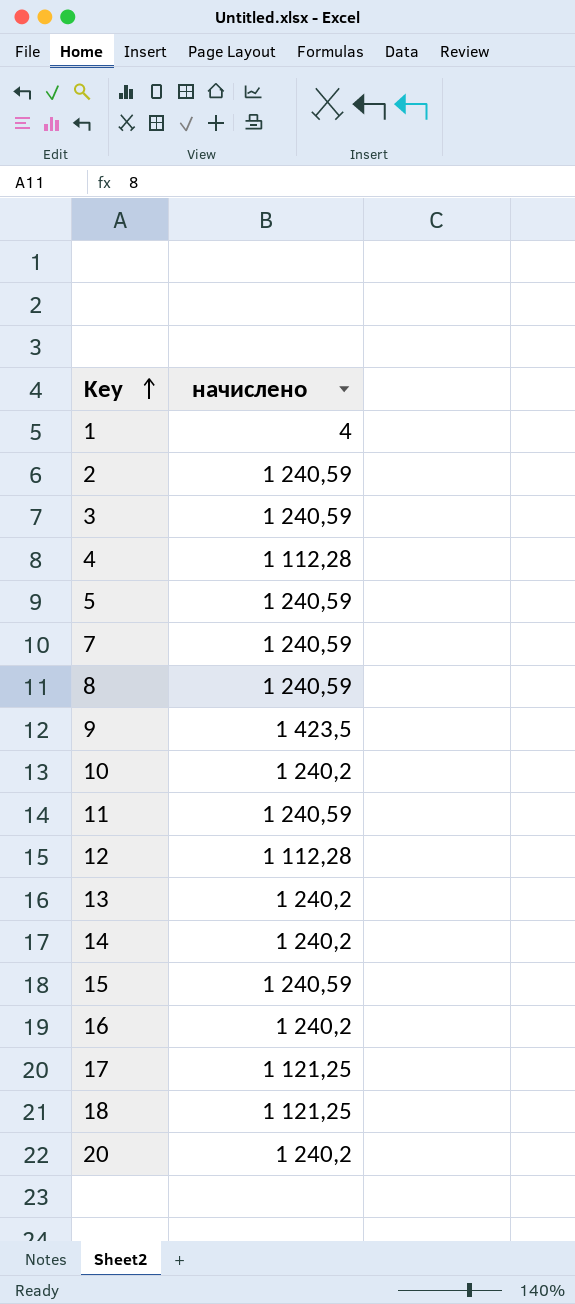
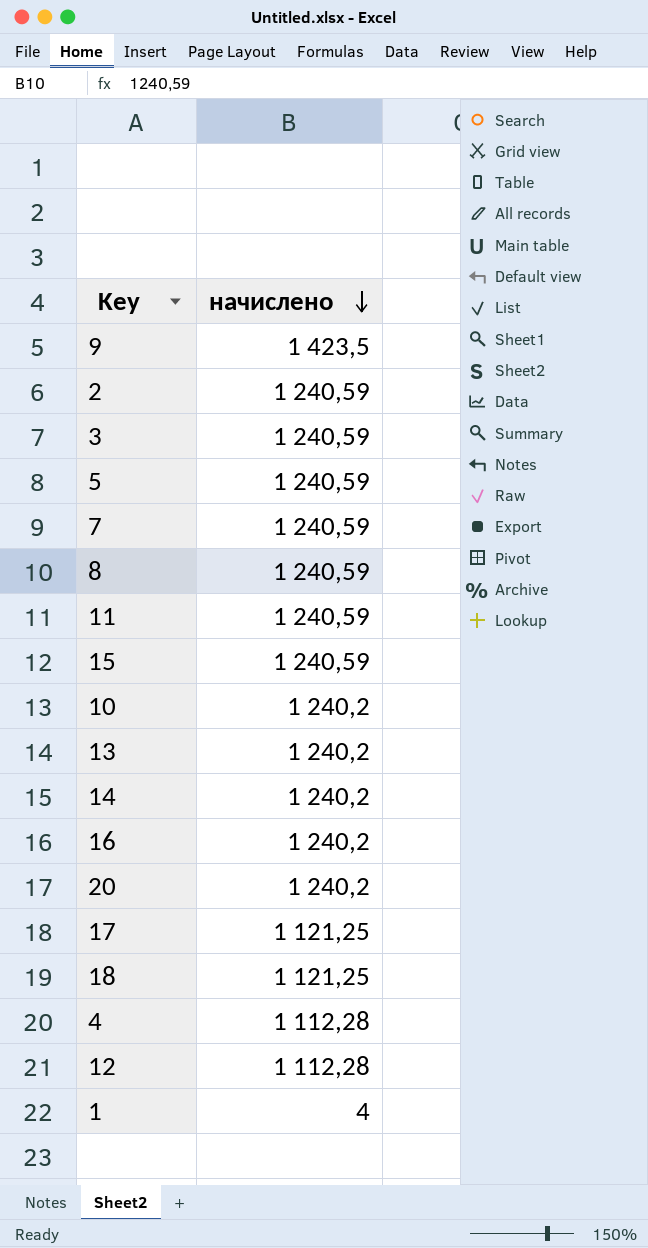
row order: Key ascending -> начислено descending

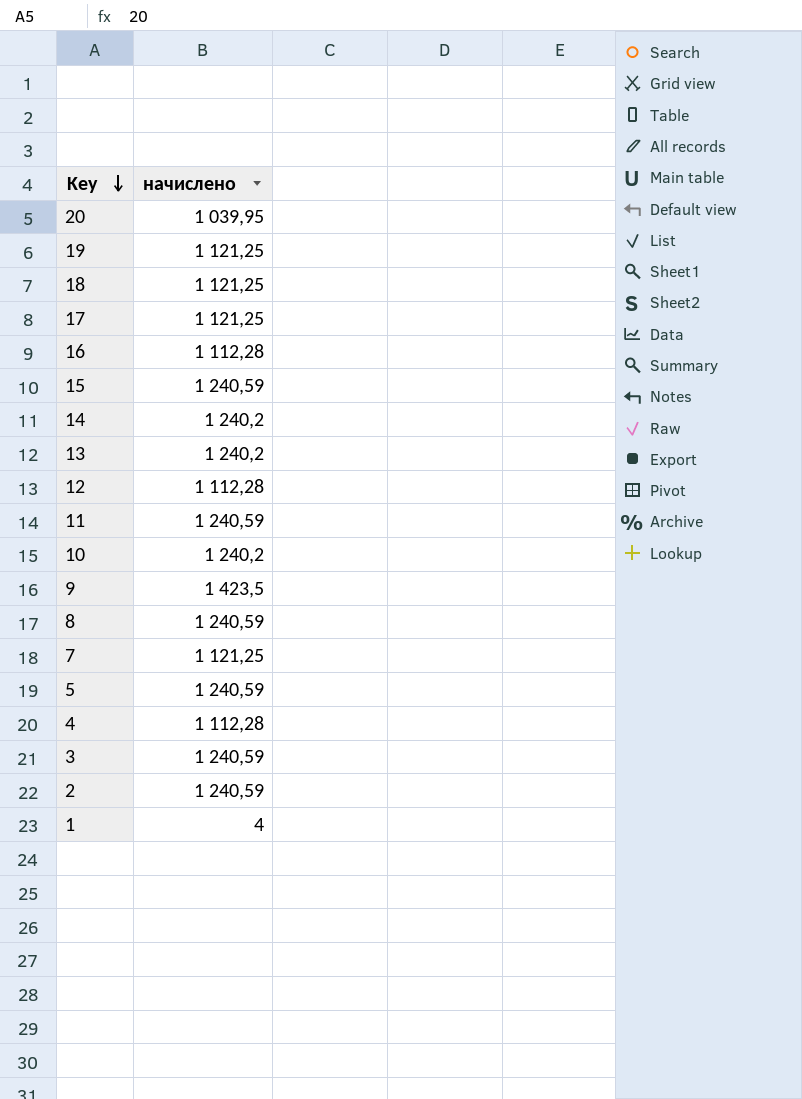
row order: начислено descending -> Key descending
20 | начислено: 1 240,2 -> 1 039,95
row 19: none -> 1 121,25
16 | начислено: 1 240,2 -> 1 112,28
7 | начислено: 1 240,59 -> 1 121,25

